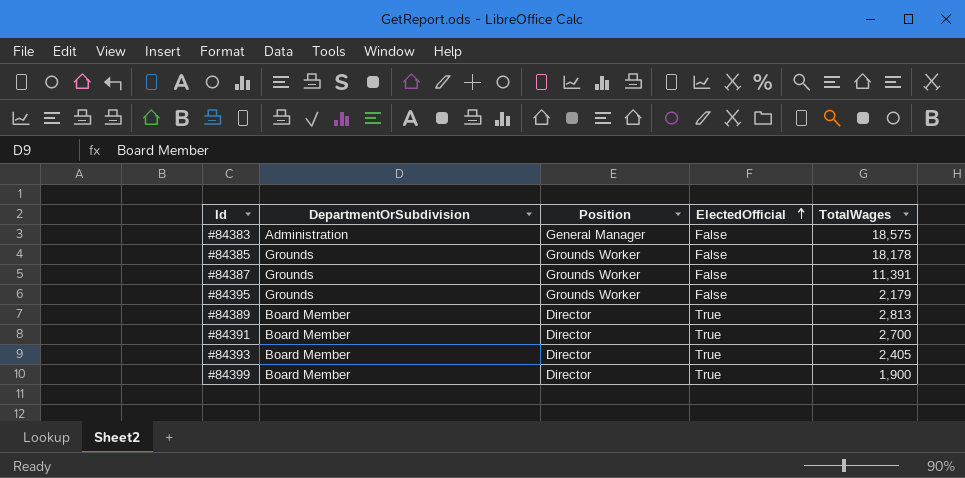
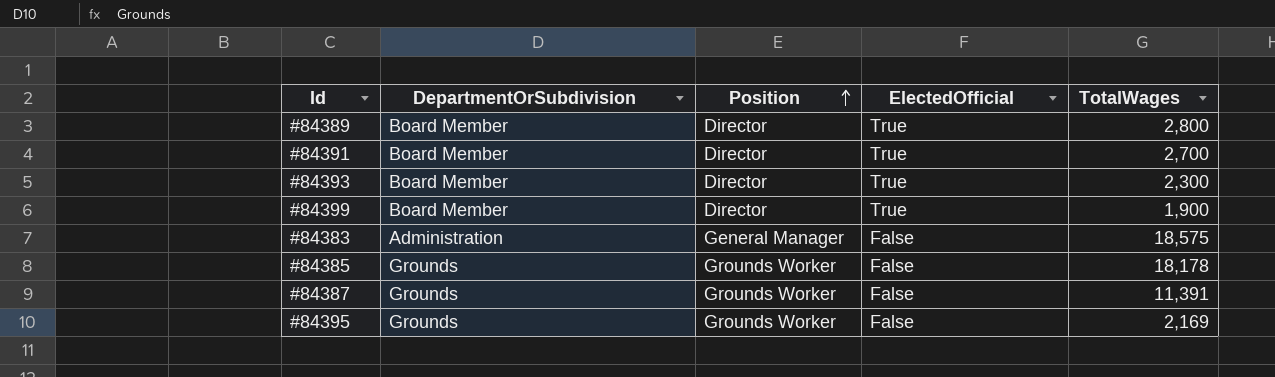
row order: ElectedOfficial ascending -> Position ascending
#84389 | TotalWages: 2,813 -> 2,800
#84393 | TotalWages: 2,405 -> 2,300
#84395 | TotalWages: 2,179 -> 2,169

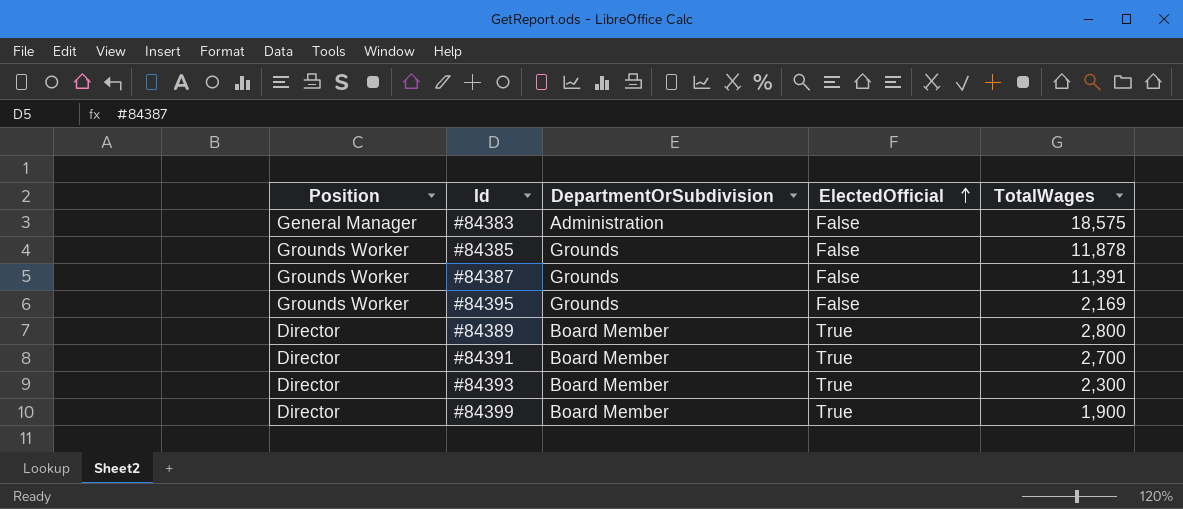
row order: Position ascending -> ElectedOfficial ascending
column Position | position: 3 -> 1
#84385 | TotalWages: 18,178 -> 11,878

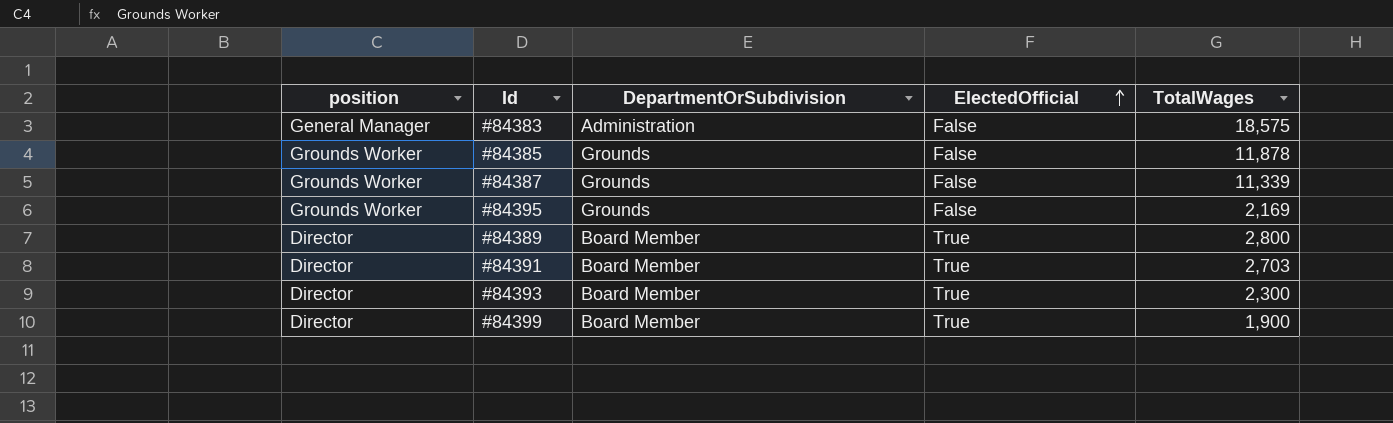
column name: Position -> position
#84387 | TotalWages: 11,391 -> 11,339
#84391 | TotalWages: 2,700 -> 2,703

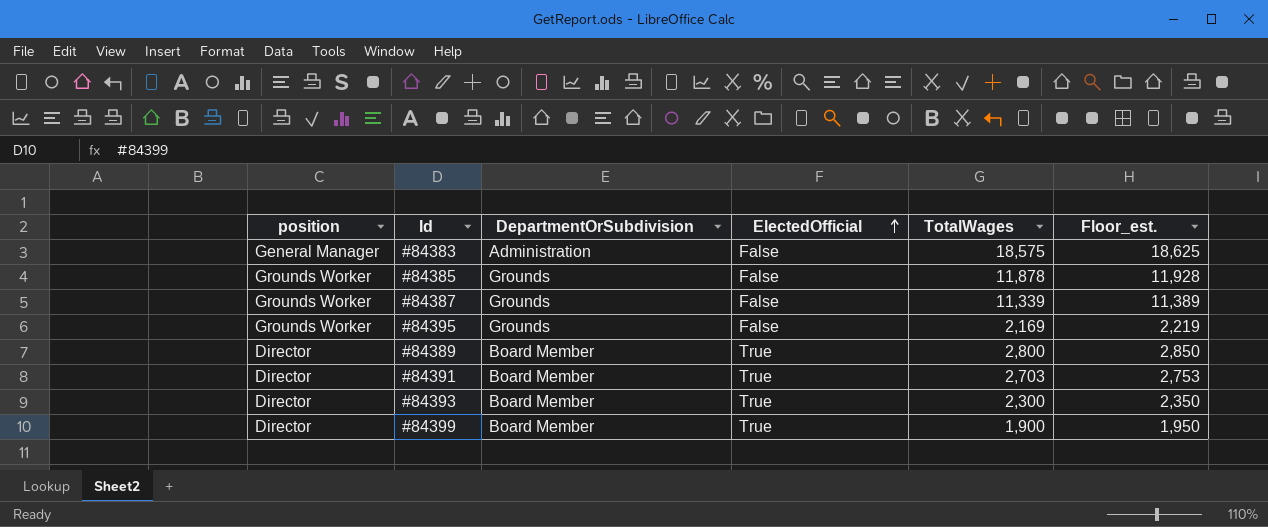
column Floor_est. | formula: none -> [TotalWages] + 50

